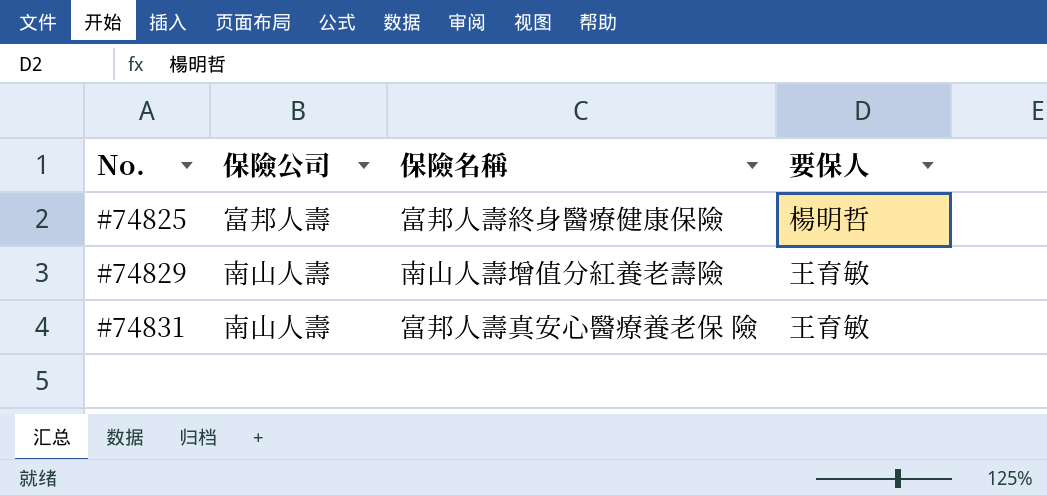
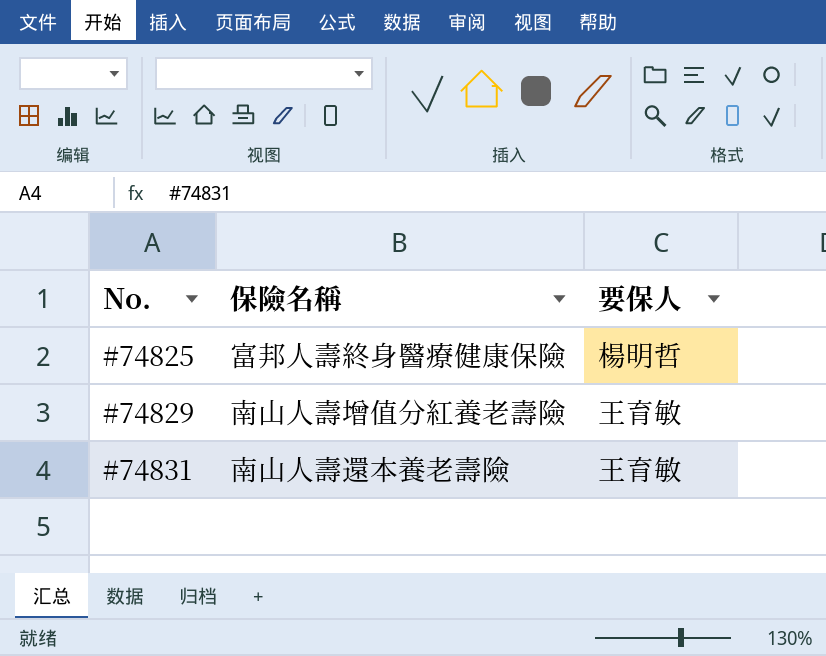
column 保險公司 | position: 2 -> none
#74831 | 保險名稱: 富邦人壽真安心醫療養老保 險 -> 南山人壽還本養老壽險

